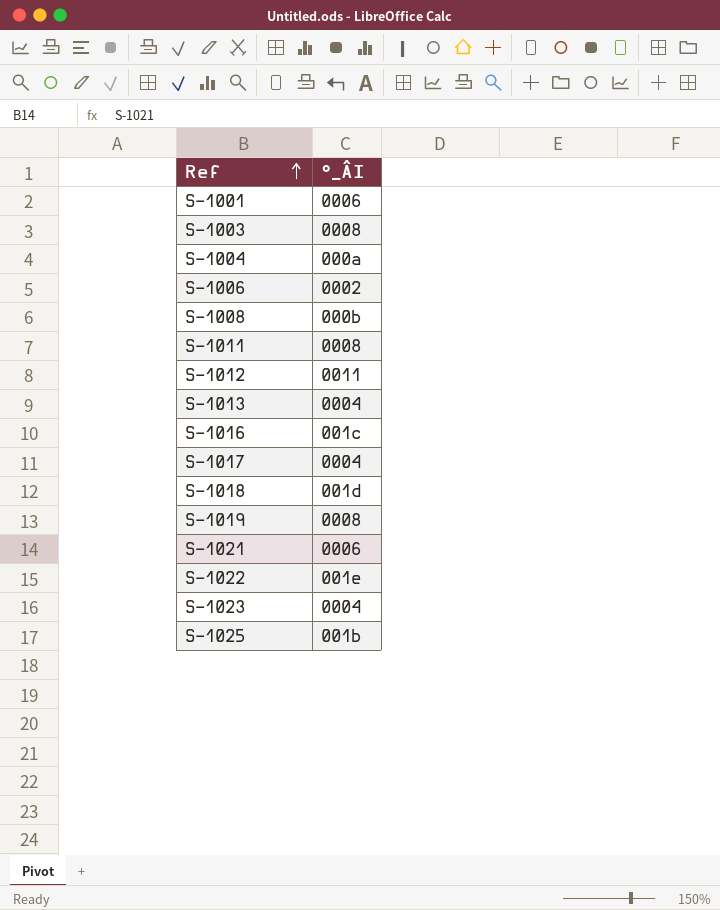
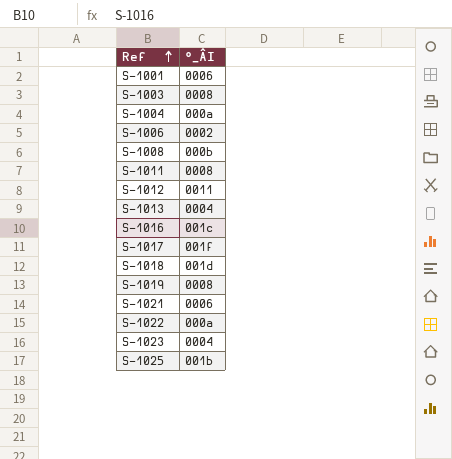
S-1017 | °_ÂI: 0004 -> 001f
S-1022 | °_ÂI: 001e -> 000a

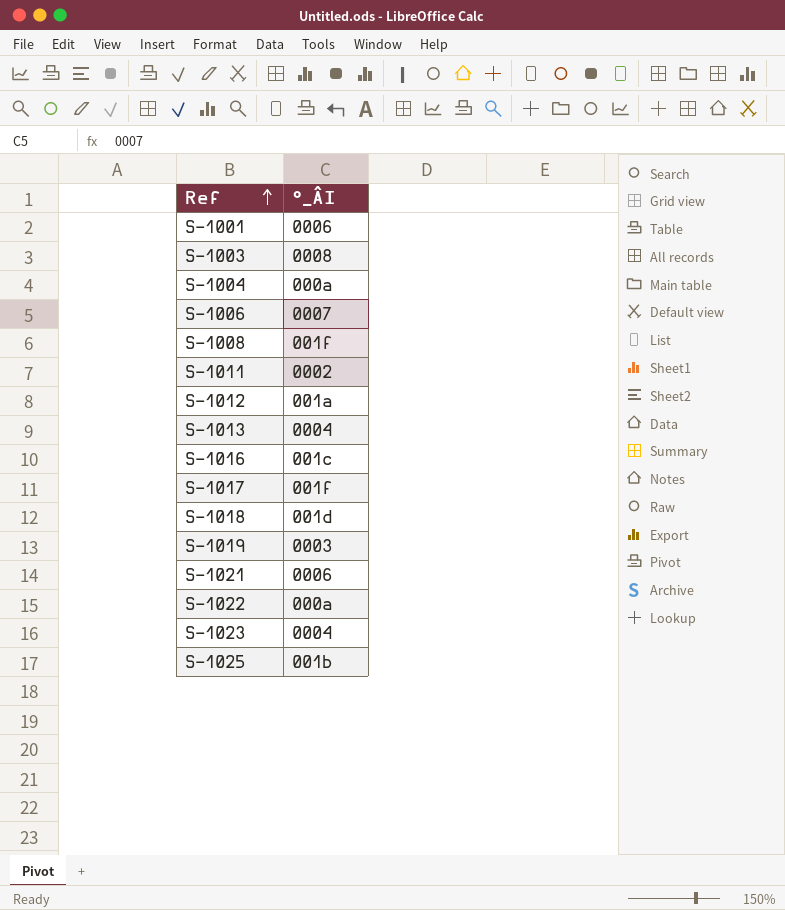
S-1006 | °_ÂI: 0002 -> 0007
S-1008 | °_ÂI: 000b -> 001f
S-1011 | °_ÂI: 0008 -> 0002
S-1012 | °_ÂI: 0011 -> 001a
S-1019 | °_ÂI: 0008 -> 0003

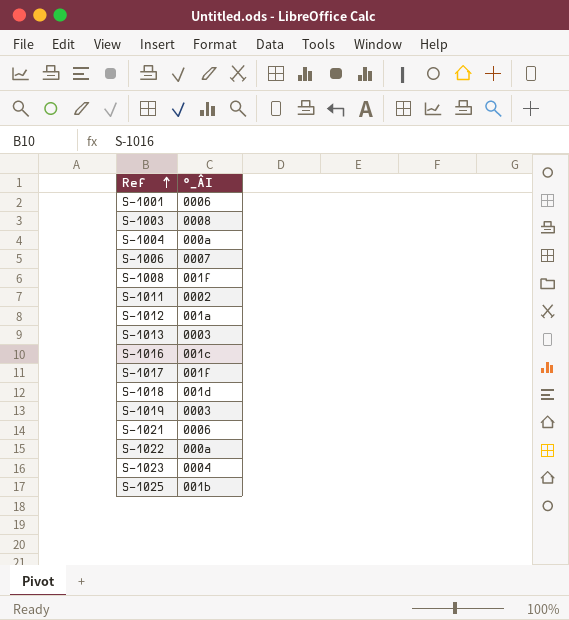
S-1013 | °_ÂI: 0004 -> 0003

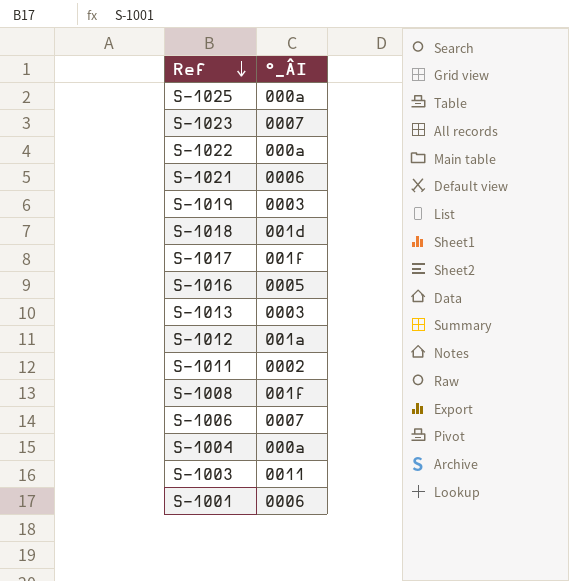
row order: Ref ascending -> Ref descending
S-1025 | °_ÂI: 001b -> 000a
S-1023 | °_ÂI: 0004 -> 0007
S-1016 | °_ÂI: 001c -> 0005
S-1003 | °_ÂI: 0008 -> 0011

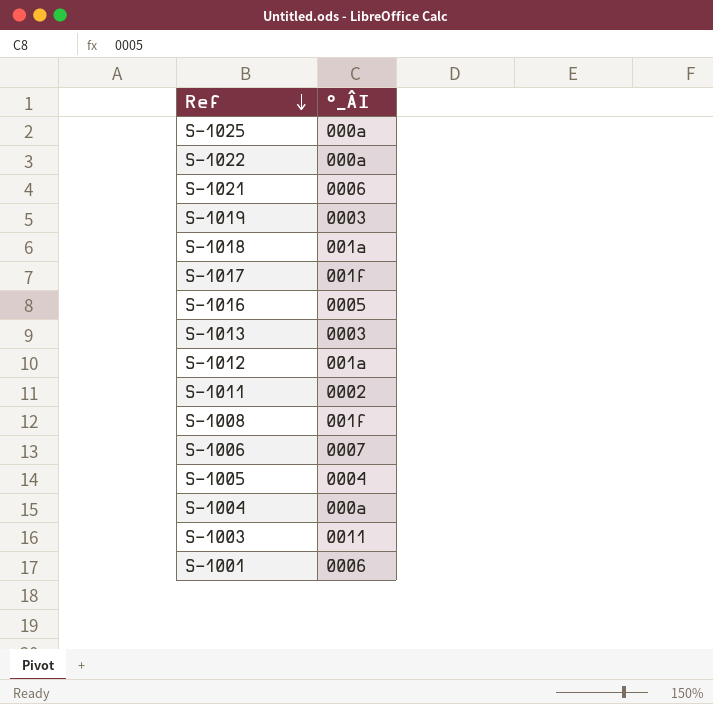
row S-1023: 0007 -> none
S-1018 | °_ÂI: 001d -> 001a
row S-1005: none -> 0004

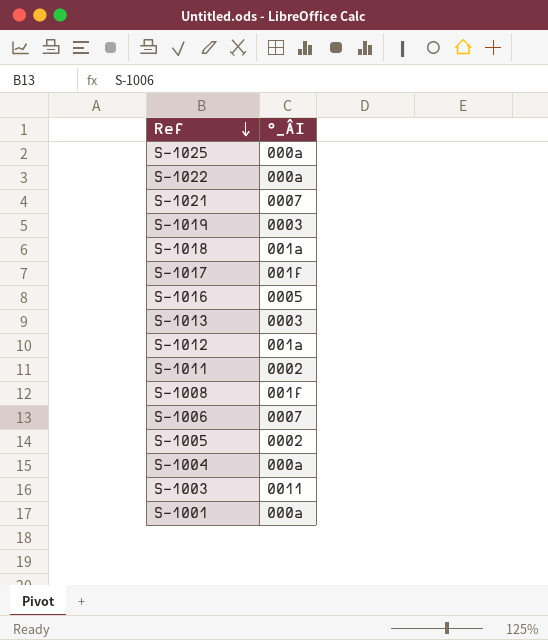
S-1021 | °_ÂI: 0006 -> 0007
S-1005 | °_ÂI: 0004 -> 0002
S-1001 | °_ÂI: 0006 -> 000a

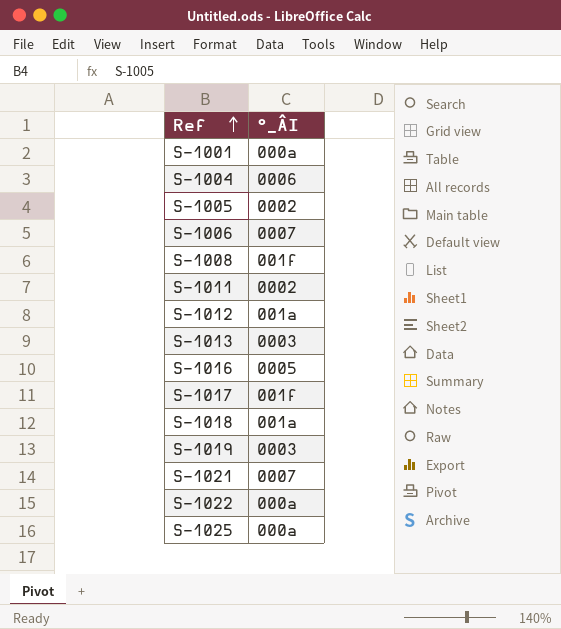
row order: Ref descending -> Ref ascending
row S-1003: 0011 -> none
S-1004 | °_ÂI: 000a -> 0006

